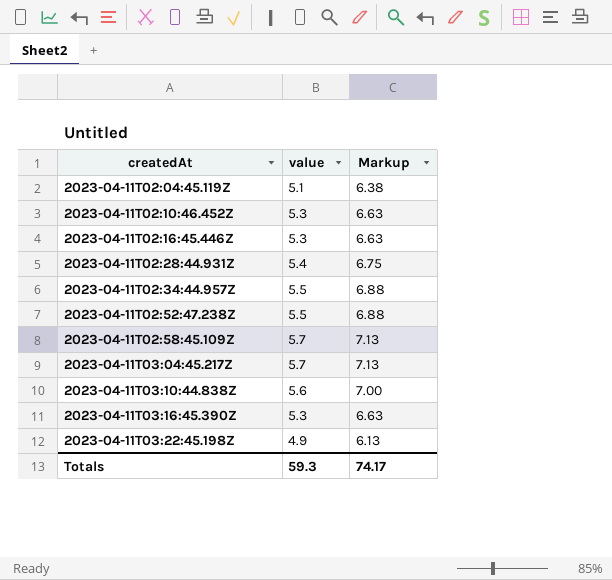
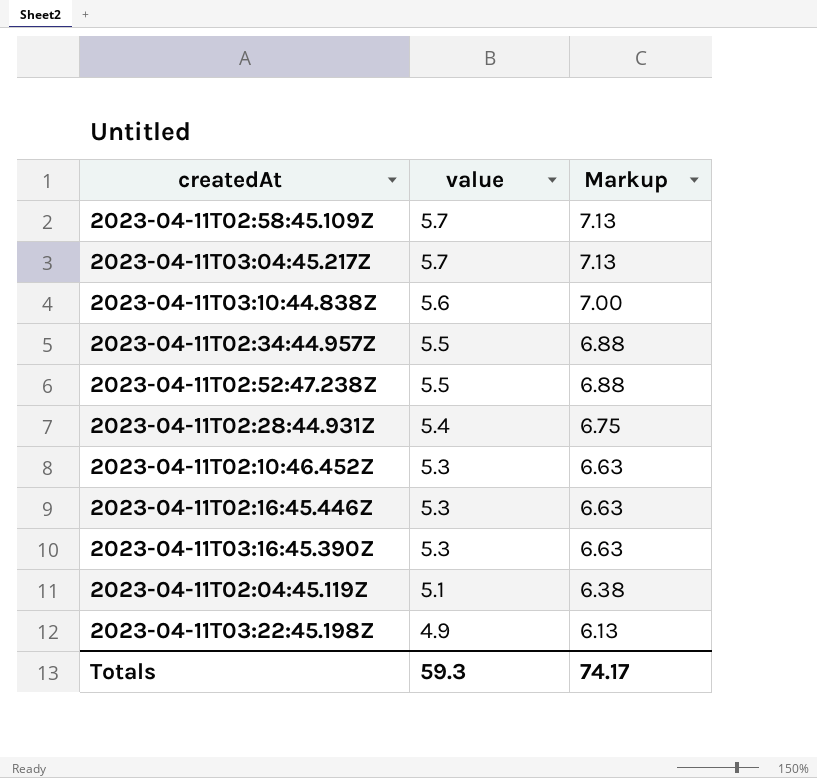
row order: createdAt ascending -> value descending

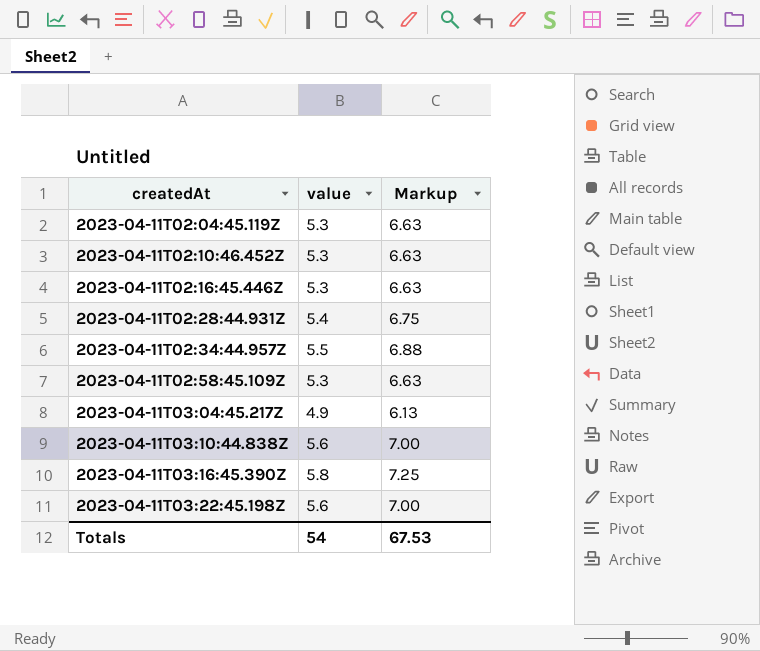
row order: value descending -> createdAt ascending
row 2023-04-11T02:52:47.238Z: 5.5 | 6.88 -> none
2023-04-11T02:04:45.119Z | value: 5.1 -> 5.3
2023-04-11T02:04:45.119Z | Markup: 6.38 -> 6.63
2023-04-11T02:58:45.109Z | value: 5.7 -> 5.3
2023-04-11T02:58:45.109Z | Markup: 7.13 -> 6.63
2023-04-11T03:04:45.217Z | value: 5.7 -> 4.9
2023-04-11T03:04:45.217Z | Markup: 7.13 -> 6.13
2023-04-11T03:16:45.390Z | value: 5.3 -> 5.8
2023-04-11T03:16:45.390Z | Markup: 6.63 -> 7.25
2023-04-11T03:22:45.198Z | value: 4.9 -> 5.6
2023-04-11T03:22:45.198Z | Markup: 6.13 -> 7.00
Totals | value: 59.3 -> 54
Totals | Markup: 74.17 -> 67.53

